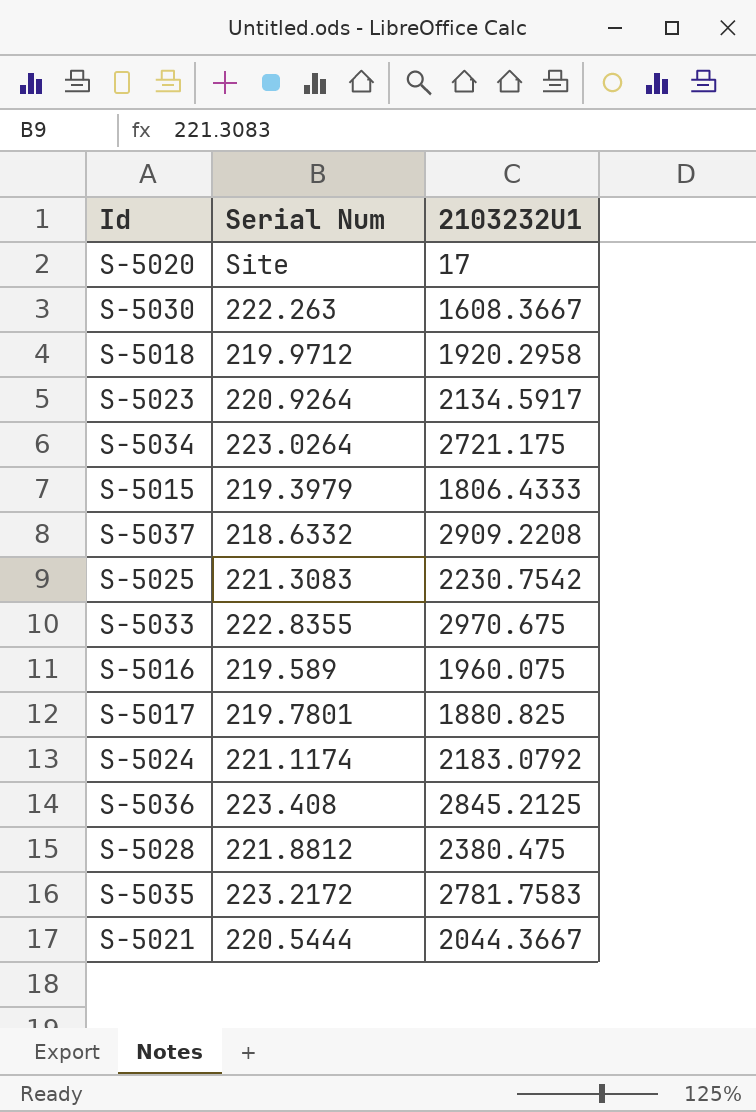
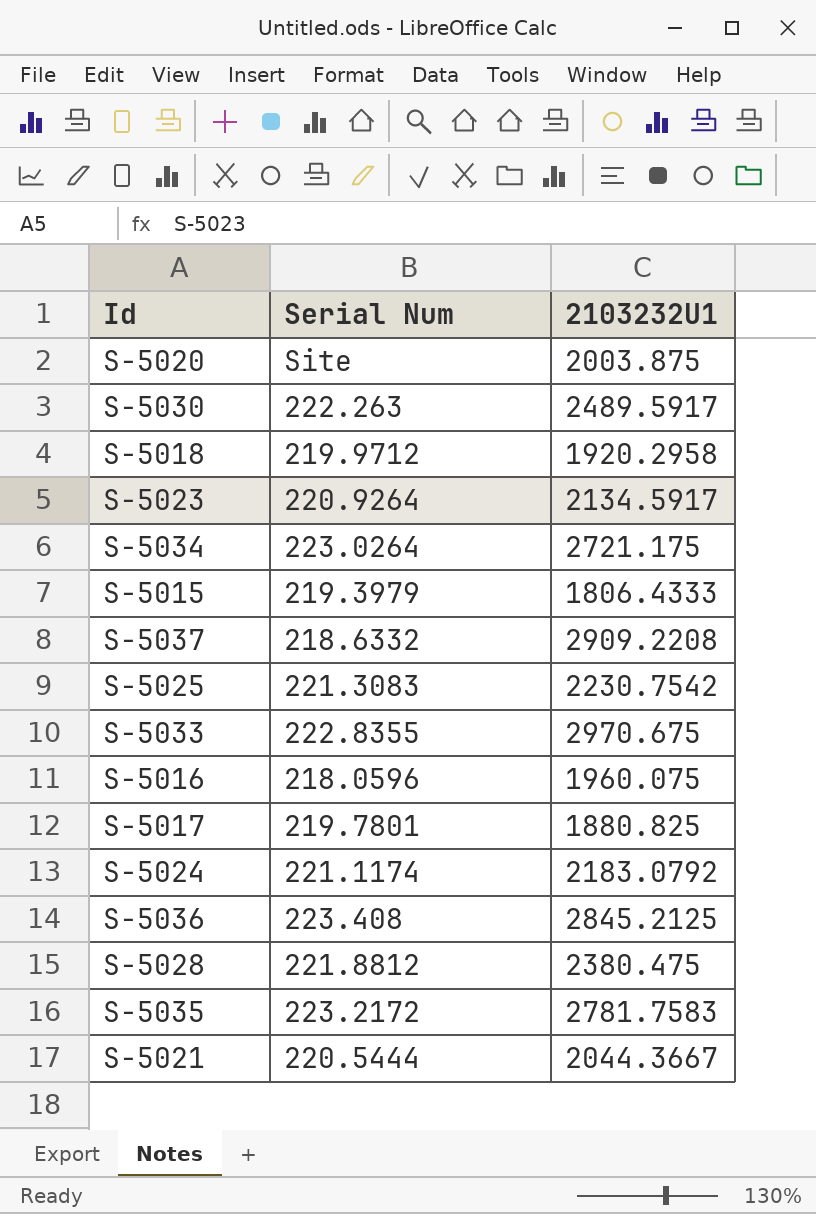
S-5020 | 2103232U1: 17 -> 2003.875
S-5030 | 2103232U1: 1608.3667 -> 2489.5917
S-5016 | Serial Num: 219.589 -> 218.0596

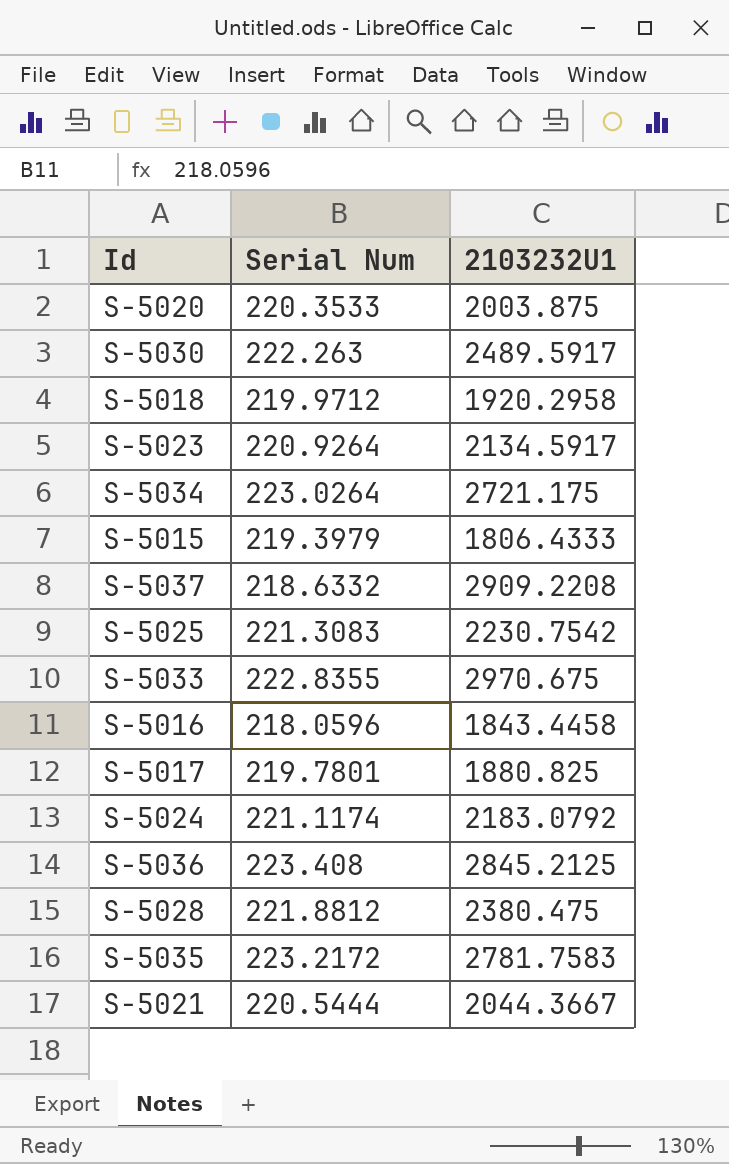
S-5020 | Serial Num: Site -> 220.3533
S-5016 | 2103232U1: 1960.075 -> 1843.4458

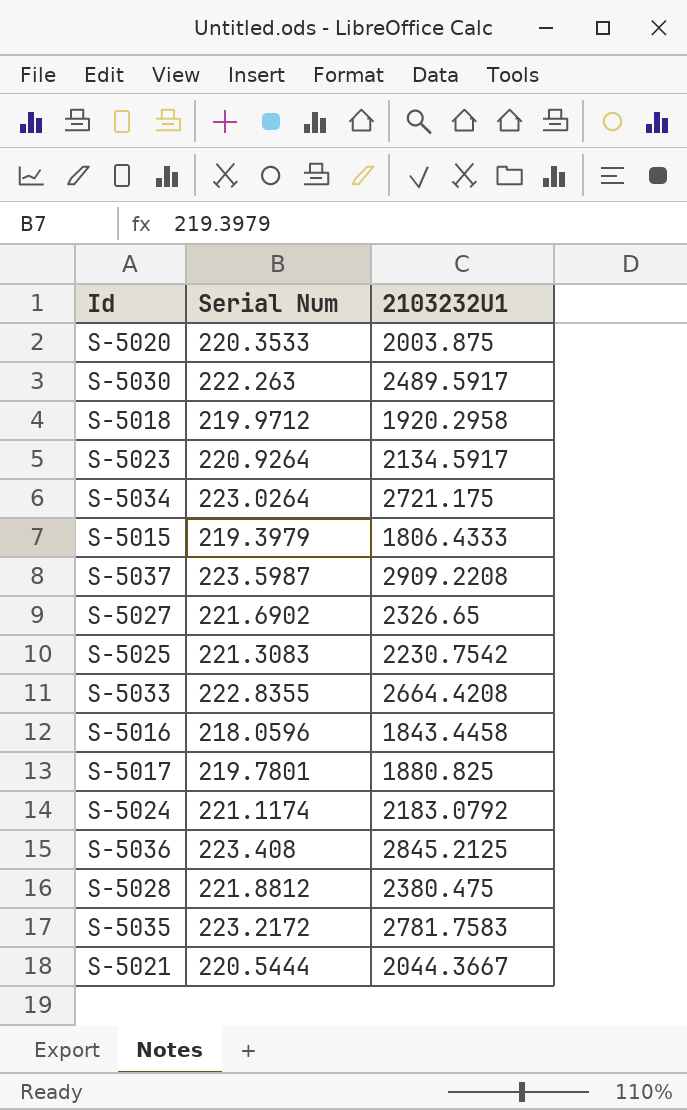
S-5037 | Serial Num: 218.6332 -> 223.5987
row S-5027: none -> 221.6902 | 2326.65
S-5033 | 2103232U1: 2970.675 -> 2664.4208

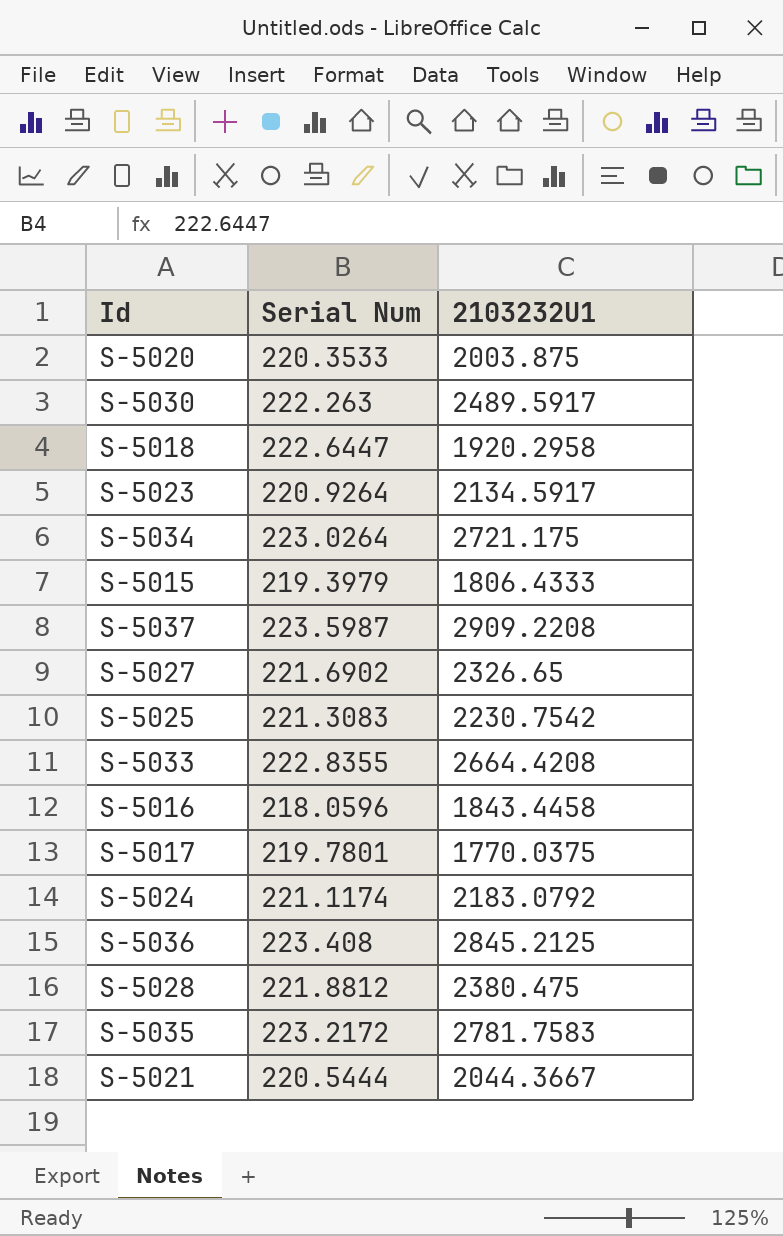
S-5018 | Serial Num: 219.9712 -> 222.6447
S-5017 | 2103232U1: 1880.825 -> 1770.0375

